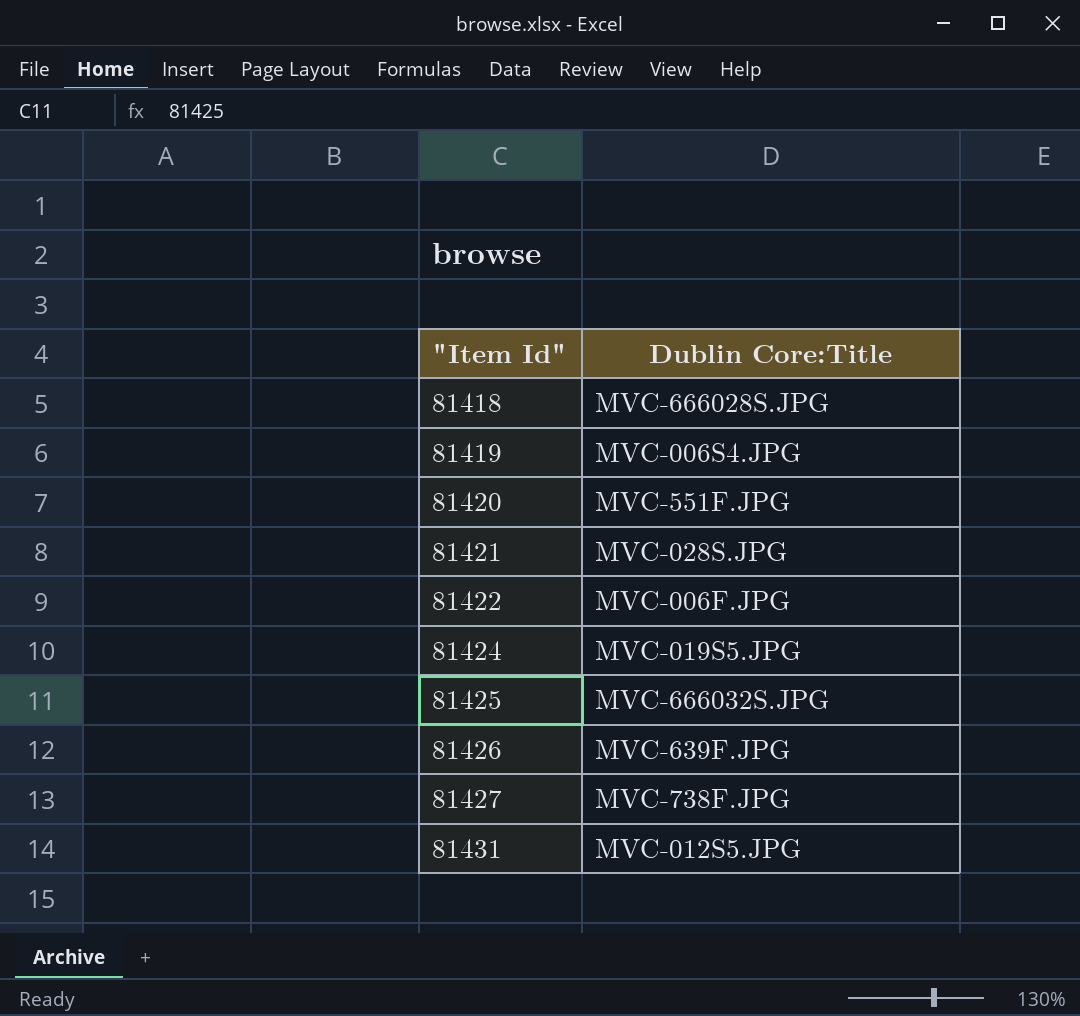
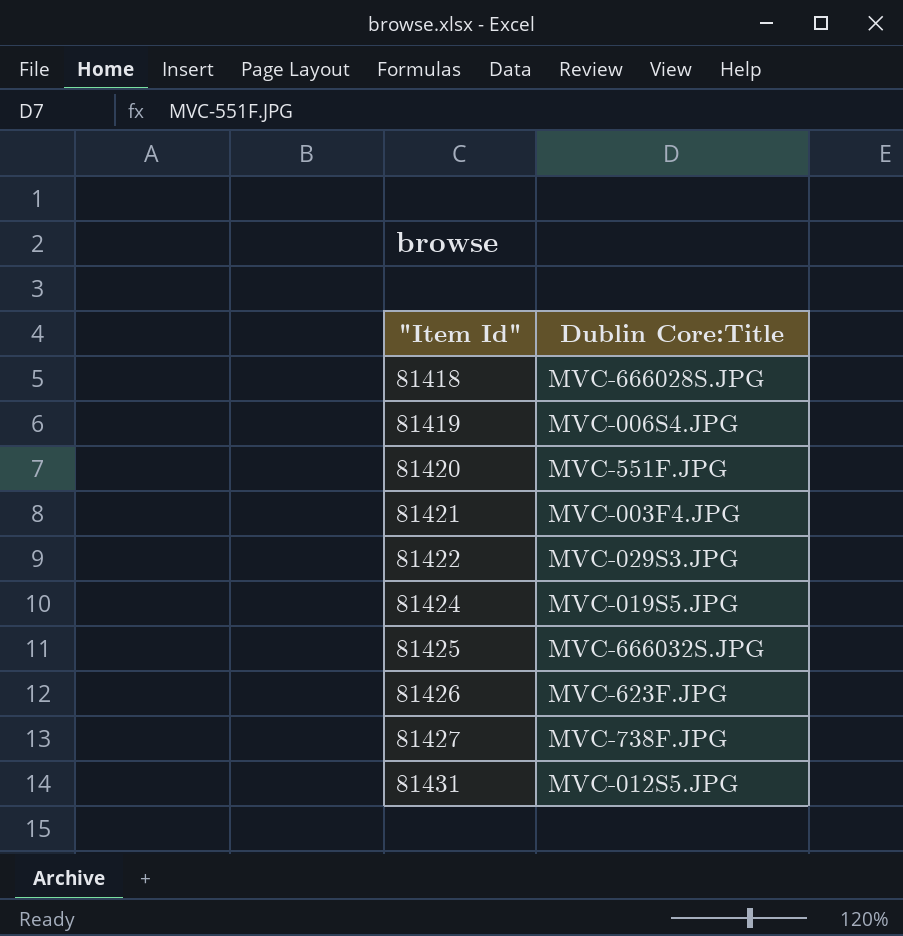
81421 | Dublin Core:Title: MVC-028S.JPG -> MVC-003F4.JPG
81422 | Dublin Core:Title: MVC-006F.JPG -> MVC-029S3.JPG
81426 | Dublin Core:Title: MVC-639F.JPG -> MVC-623F.JPG

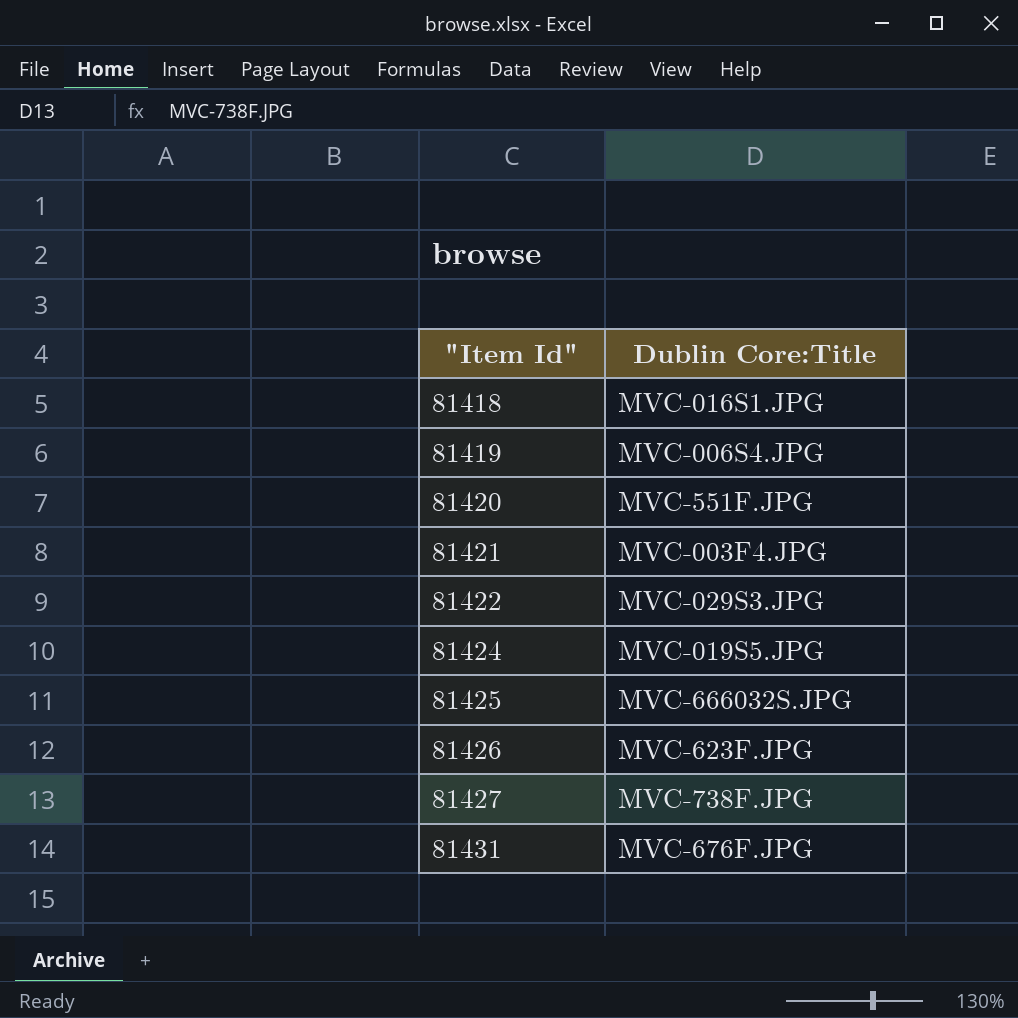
81418 | Dublin Core:Title: MVC-666028S.JPG -> MVC-016S1.JPG
81431 | Dublin Core:Title: MVC-012S5.JPG -> MVC-676F.JPG

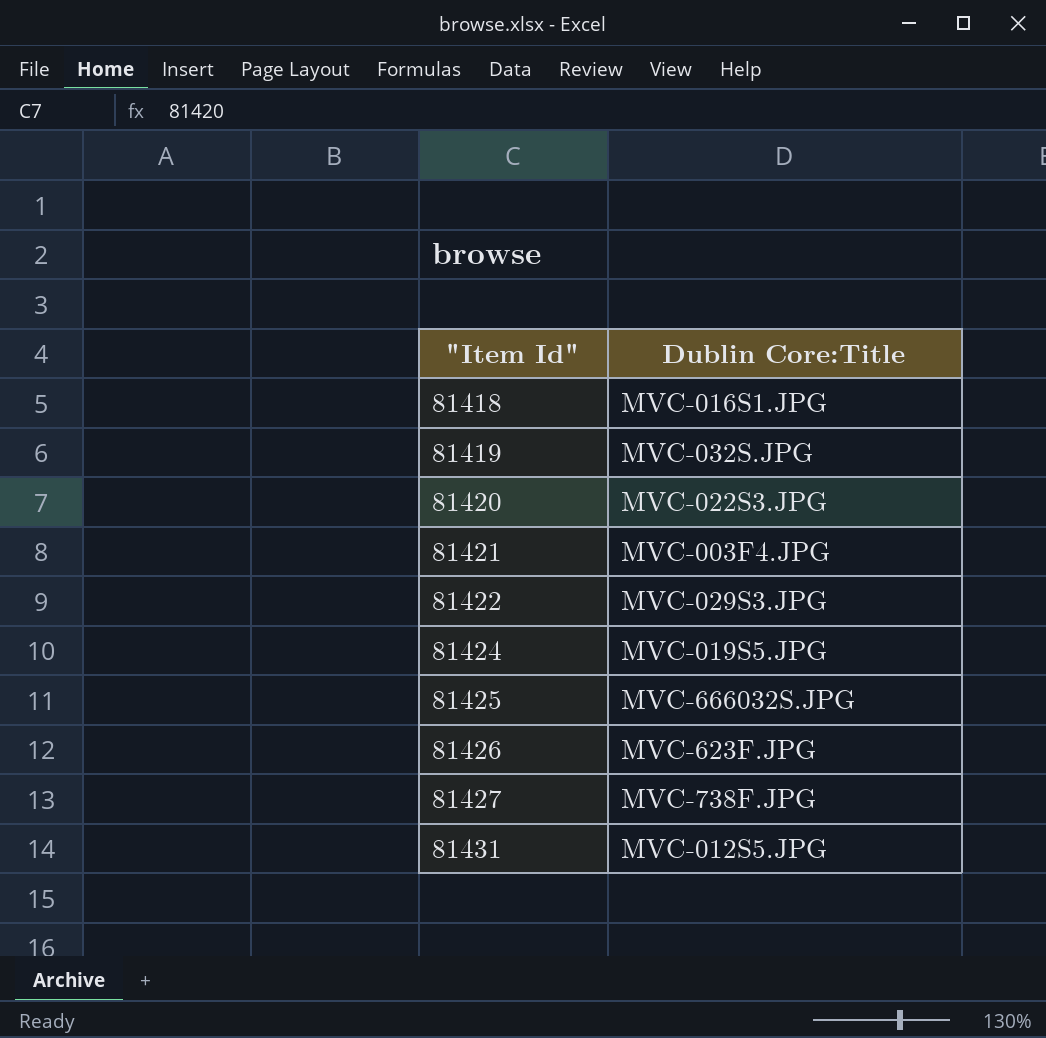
81419 | Dublin Core:Title: MVC-006S4.JPG -> MVC-032S.JPG
81420 | Dublin Core:Title: MVC-551F.JPG -> MVC-022S3.JPG
81431 | Dublin Core:Title: MVC-676F.JPG -> MVC-012S5.JPG

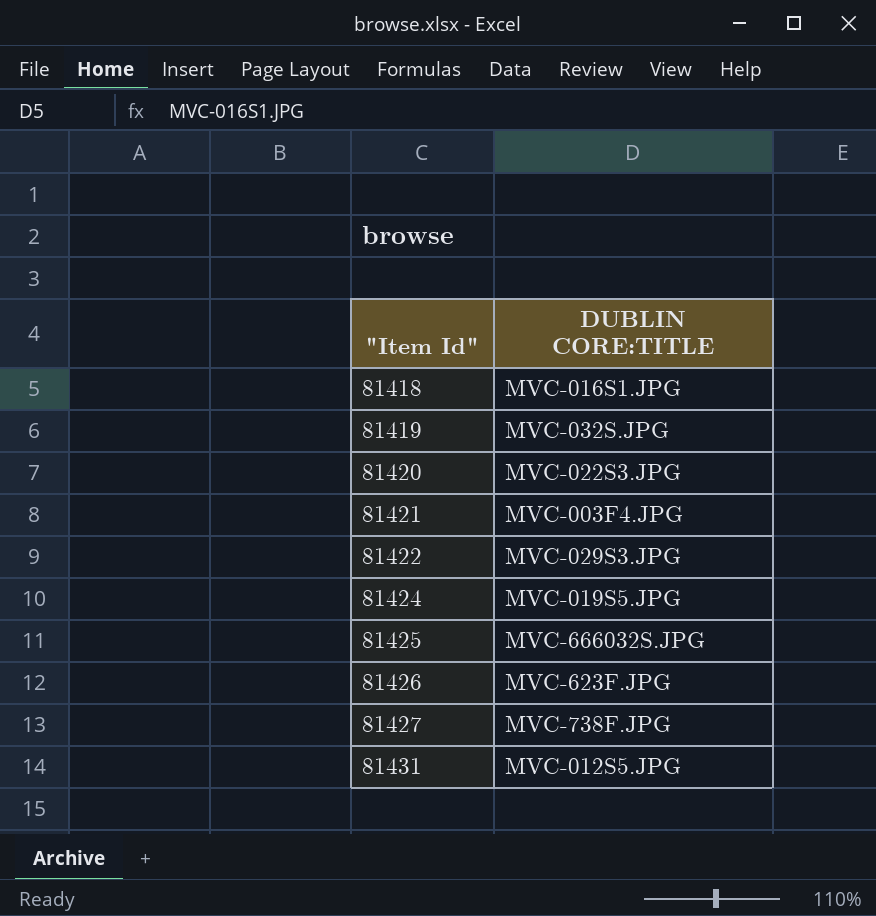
column name: Dublin Core:Title -> DUBLIN CORE:TITLE

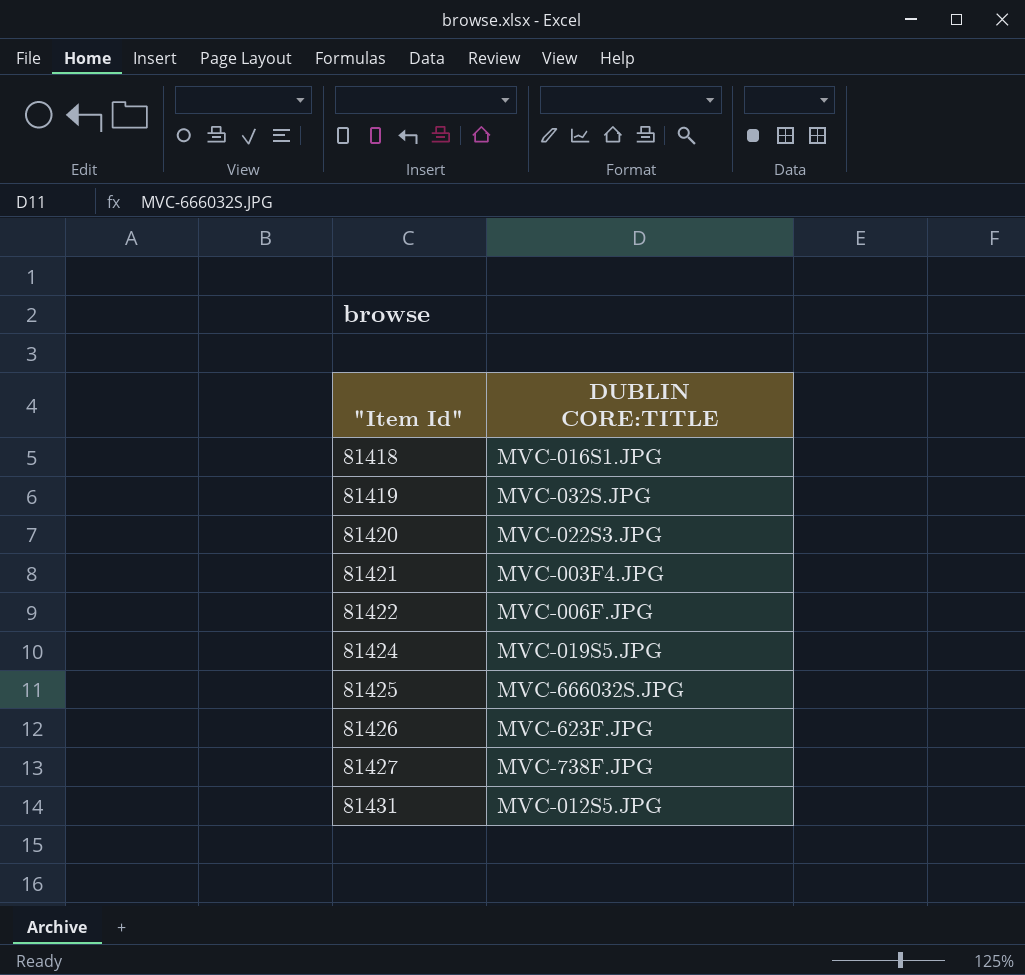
81422 | DUBLIN CORE:TITLE: MVC-029S3.JPG -> MVC-006F.JPG

